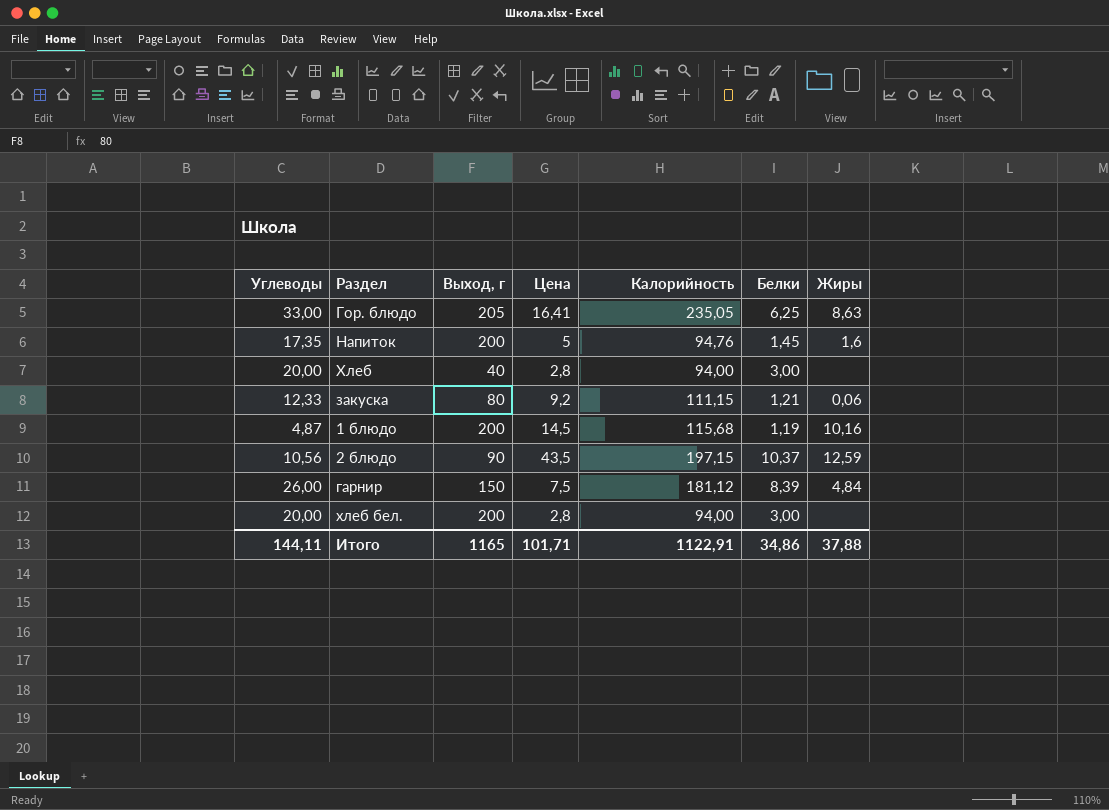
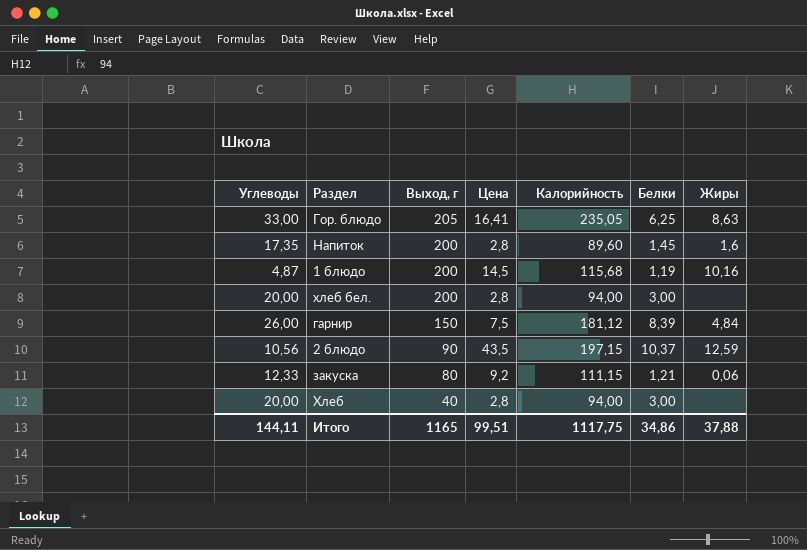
row order: none -> Выход, г descending
Напиток | Цена: 5 -> 2,8
Напиток | Калорийность: 94,76 -> 89,60
Итого | Цена: 101,71 -> 99,51
Итого | Калорийность: 1122,91 -> 1117,75

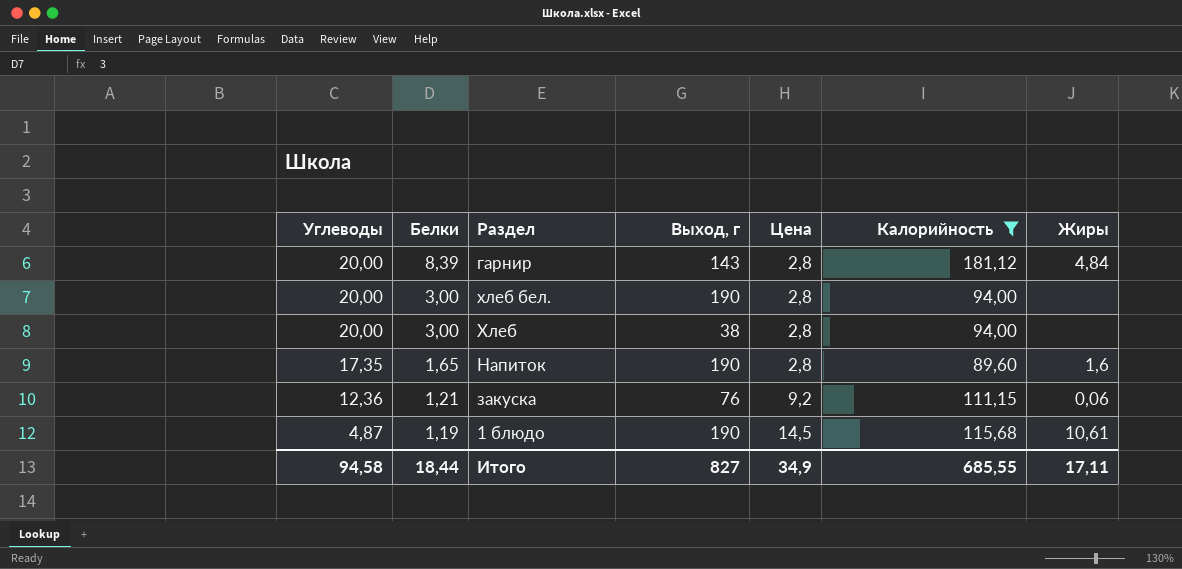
filter: none -> Калорийность <= 181,12
row order: Выход, г descending -> Углеводы descending
column Белки | position: 6 -> 2
гарнир | Углеводы: 26,00 -> 20,00
гарнир | Выход, г: 150 -> 143
гарнир | Цена: 7,5 -> 2,8
хлеб бел. | Выход, г: 200 -> 190
Хлеб | Выход, г: 40 -> 38
Напиток | Белки: 1,45 -> 1,65
Напиток | Выход, г: 200 -> 190
закуска | Углеводы: 12,33 -> 12,36
закуска | Выход, г: 80 -> 76
1 блюдо | Выход, г: 200 -> 190
1 блюдо | Жиры: 10,16 -> 10,61
Итого | Углеводы: 144,11 -> 94,58
Итого | Белки: 34,86 -> 18,44
Итого | Выход, г: 1165 -> 827
Итого | Цена: 99,51 -> 34,9
Итого | Калорийность: 1117,75 -> 685,55
Итого | Жиры: 37,88 -> 17,11

